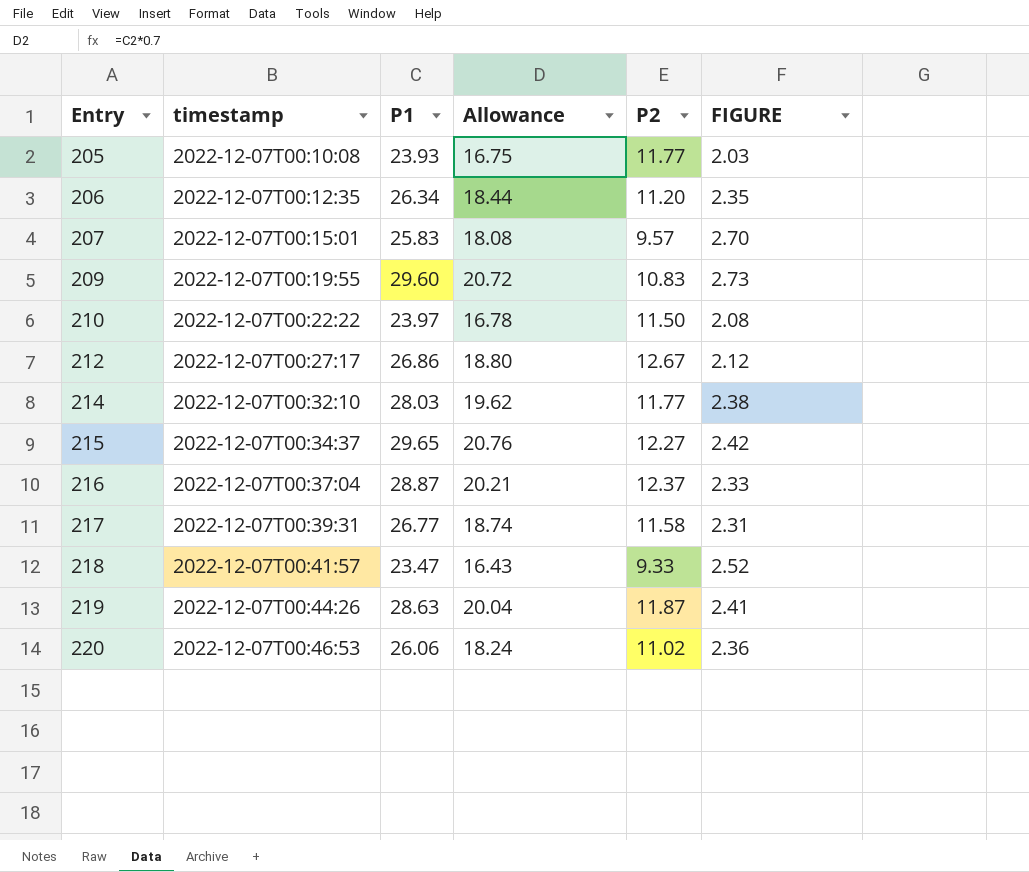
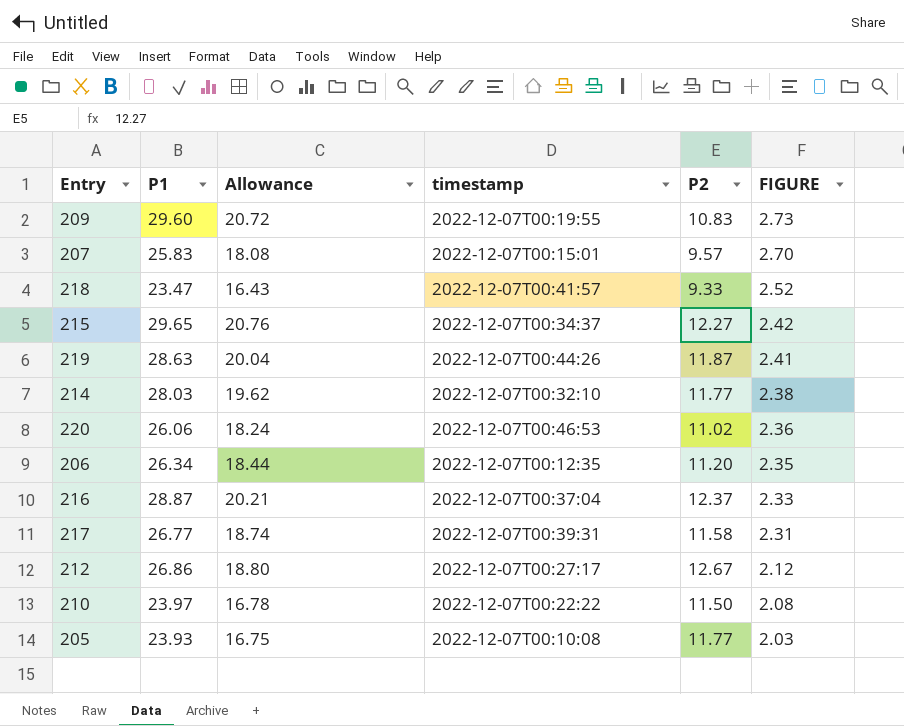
row order: Entry ascending -> FIGURE descending
column timestamp | position: 2 -> 4

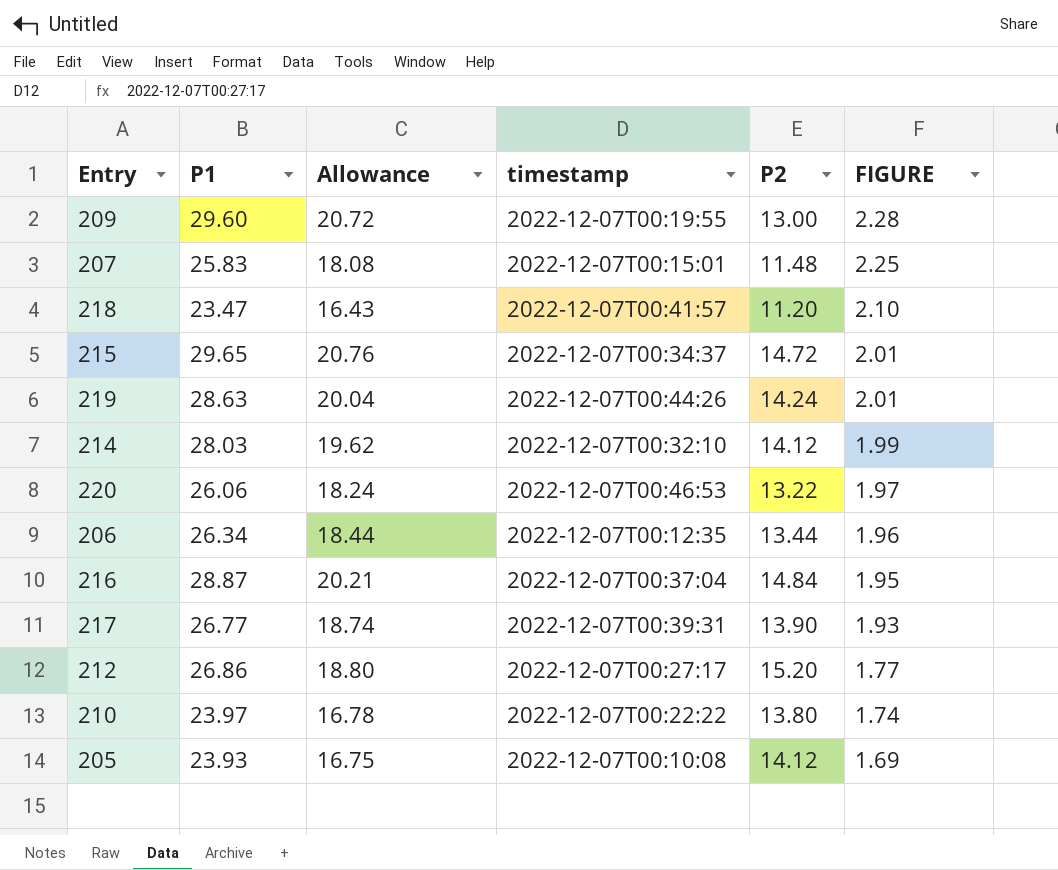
209 | P2: 10.83 -> 13.00
209 | FIGURE: 2.73 -> 2.28
207 | P2: 9.57 -> 11.48
207 | FIGURE: 2.70 -> 2.25
218 | P2: 9.33 -> 11.20
218 | FIGURE: 2.52 -> 2.10
215 | P2: 12.27 -> 14.72
215 | FIGURE: 2.42 -> 2.01
219 | P2: 11.87 -> 14.24
219 | FIGURE: 2.41 -> 2.01
214 | P2: 11.77 -> 14.12
214 | FIGURE: 2.38 -> 1.99
220 | P2: 11.02 -> 13.22
220 | FIGURE: 2.36 -> 1.97
206 | P2: 11.20 -> 13.44
206 | FIGURE: 2.35 -> 1.96
216 | P2: 12.37 -> 14.84
216 | FIGURE: 2.33 -> 1.95
217 | P2: 11.58 -> 13.90
217 | FIGURE: 2.31 -> 1.93
212 | P2: 12.67 -> 15.20
212 | FIGURE: 2.12 -> 1.77
210 | P2: 11.50 -> 13.80
210 | FIGURE: 2.08 -> 1.74
205 | P2: 11.77 -> 14.12
205 | FIGURE: 2.03 -> 1.69

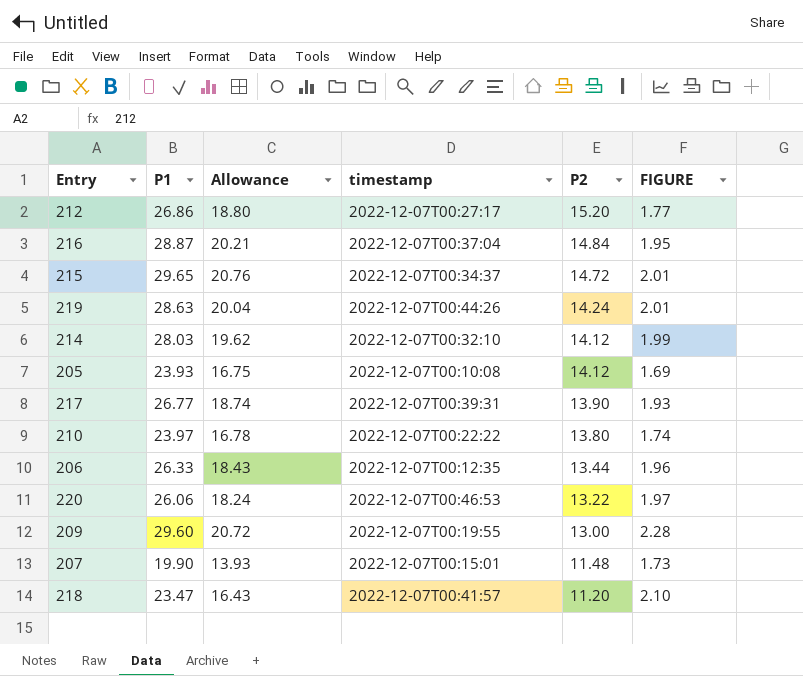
row order: FIGURE descending -> P2 descending
206 | P1: 26.34 -> 26.33
206 | Allowance: 18.44 -> 18.43
207 | P1: 25.83 -> 19.90
207 | Allowance: 18.08 -> 13.93
207 | FIGURE: 2.25 -> 1.73

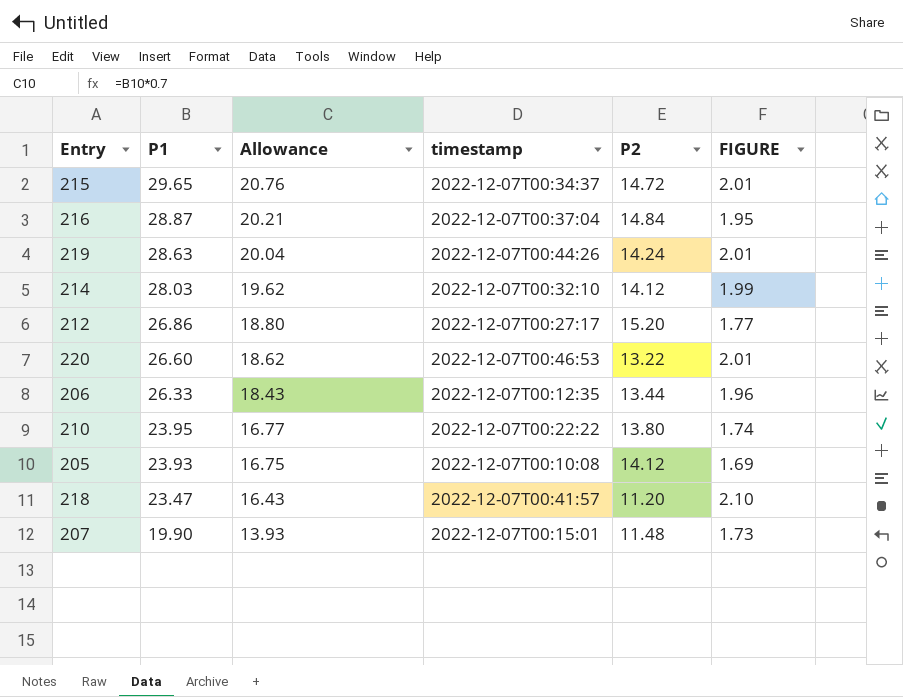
row order: P2 descending -> P1 descending
row 217: 26.77 | 18.74 | 2022-12-07T00:39:31 | 13.90 | 1.93 -> none
row 209: 29.60 | 20.72 | 2022-12-07T00:19:55 | 13.00 | 2.28 -> none
220 | P1: 26.06 -> 26.60
220 | Allowance: 18.24 -> 18.62
220 | FIGURE: 1.97 -> 2.01
210 | P1: 23.97 -> 23.95
210 | Allowance: 16.78 -> 16.77

